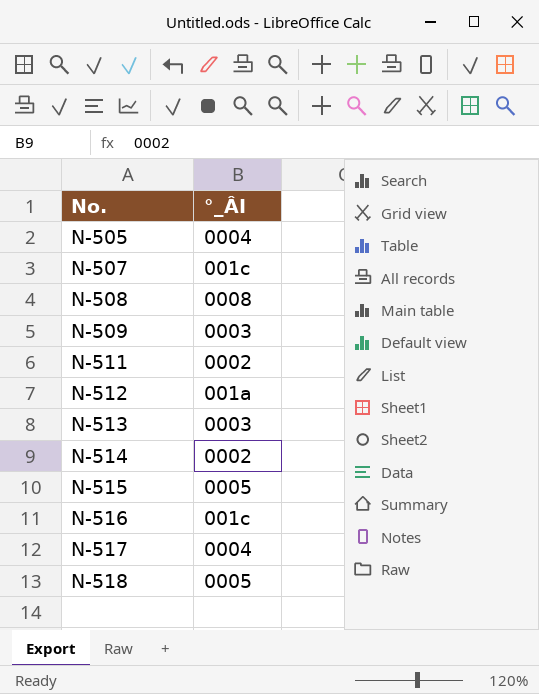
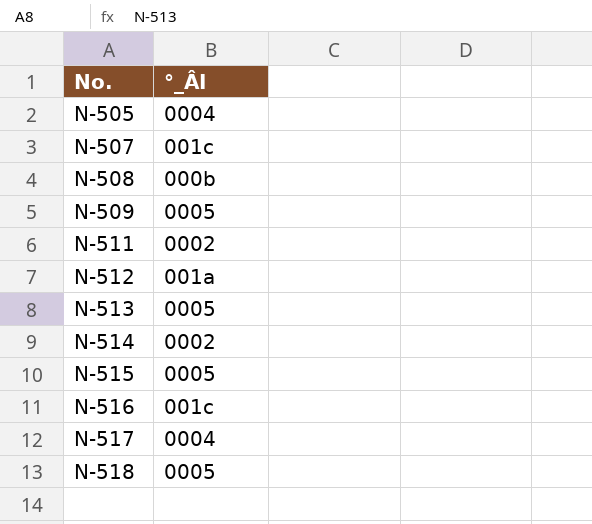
N-508 | °_ÂI: 0008 -> 000b
N-509 | °_ÂI: 0003 -> 0005
N-513 | °_ÂI: 0003 -> 0005

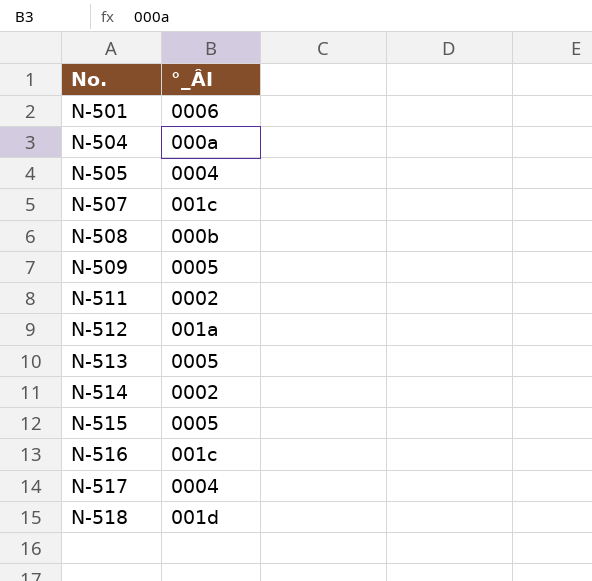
row N-501: none -> 0006
row N-504: none -> 000a
N-518 | °_ÂI: 0005 -> 001d

